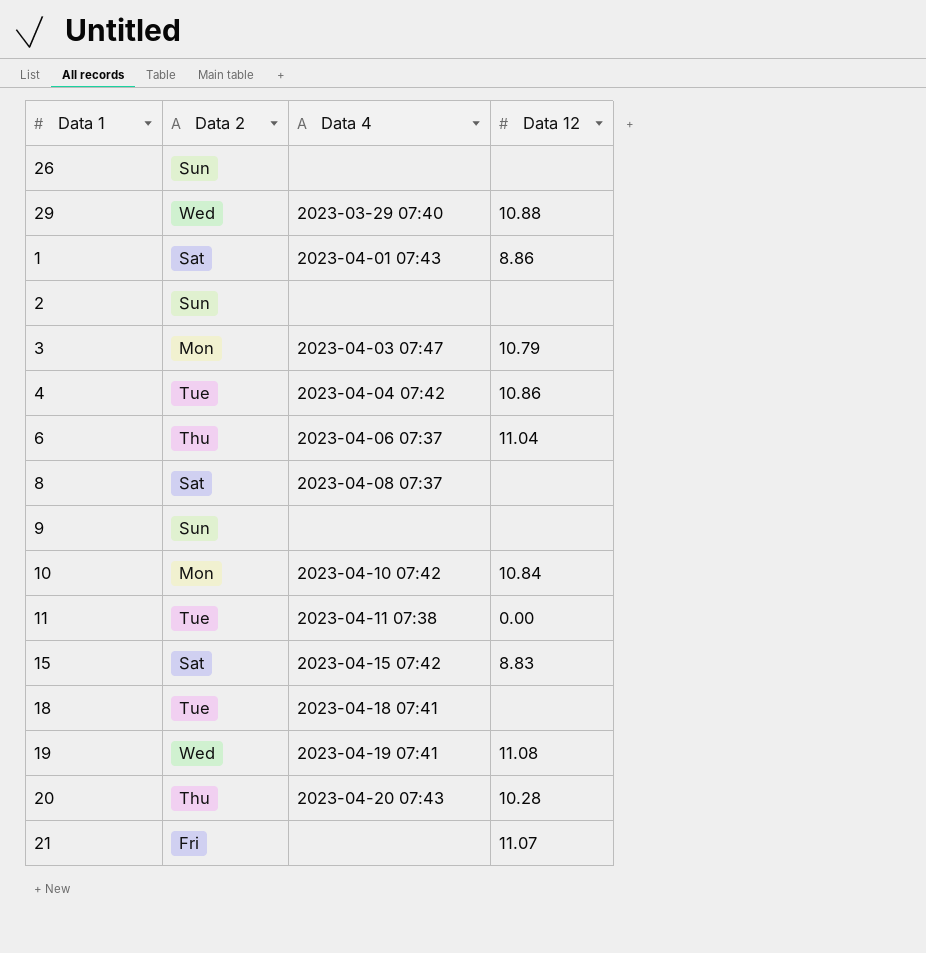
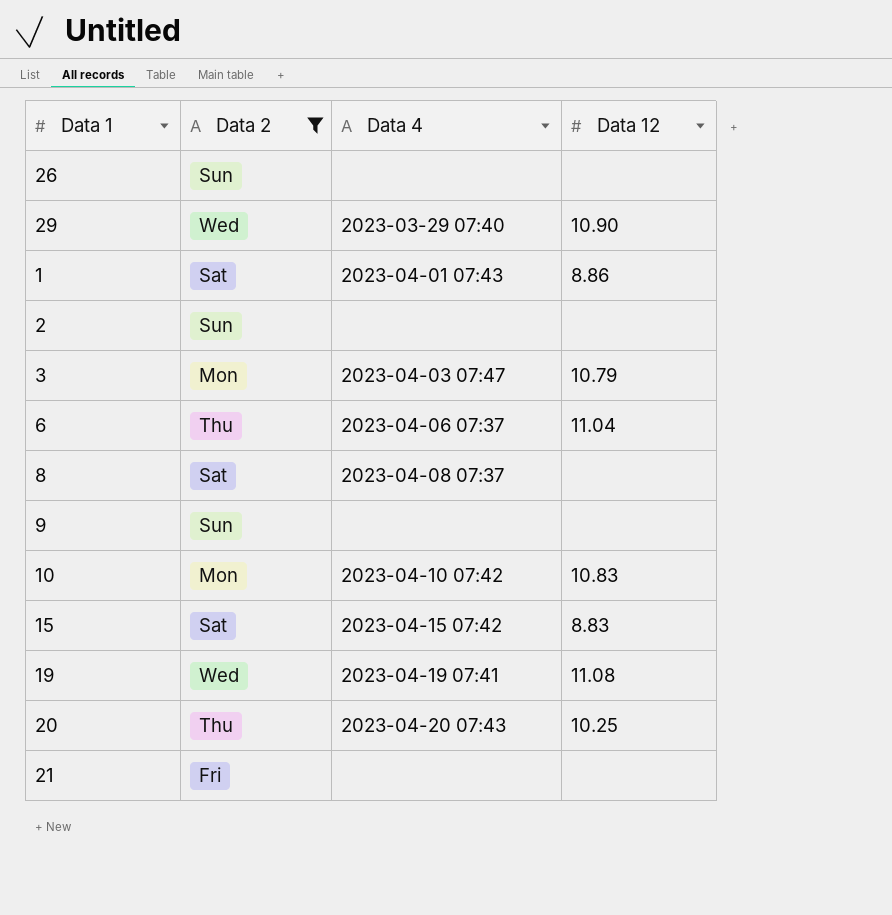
filter: none -> Data 2 != Tue
29 | Data 12: 10.88 -> 10.90
10 | Data 12: 10.84 -> 10.83
20 | Data 12: 10.28 -> 10.25
21 | Data 12: 11.07 -> none

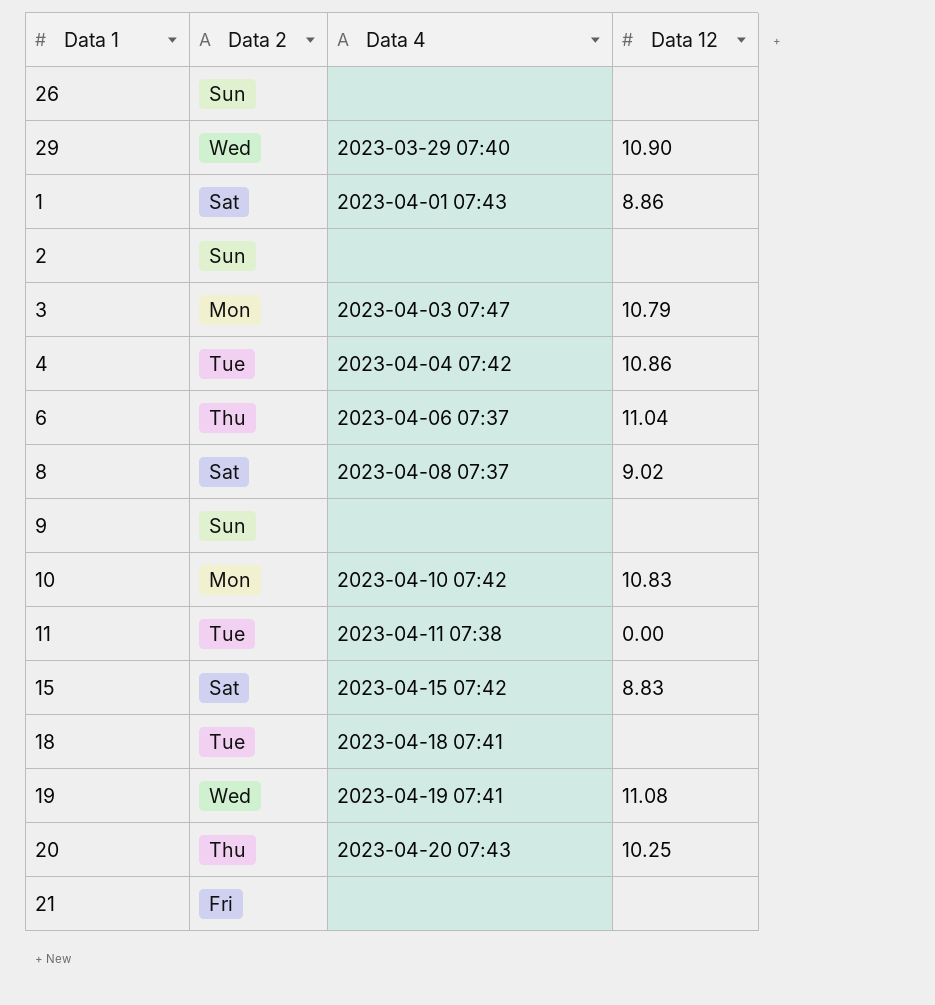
filter: Data 2 != Tue -> none
8 | Data 12: none -> 9.02

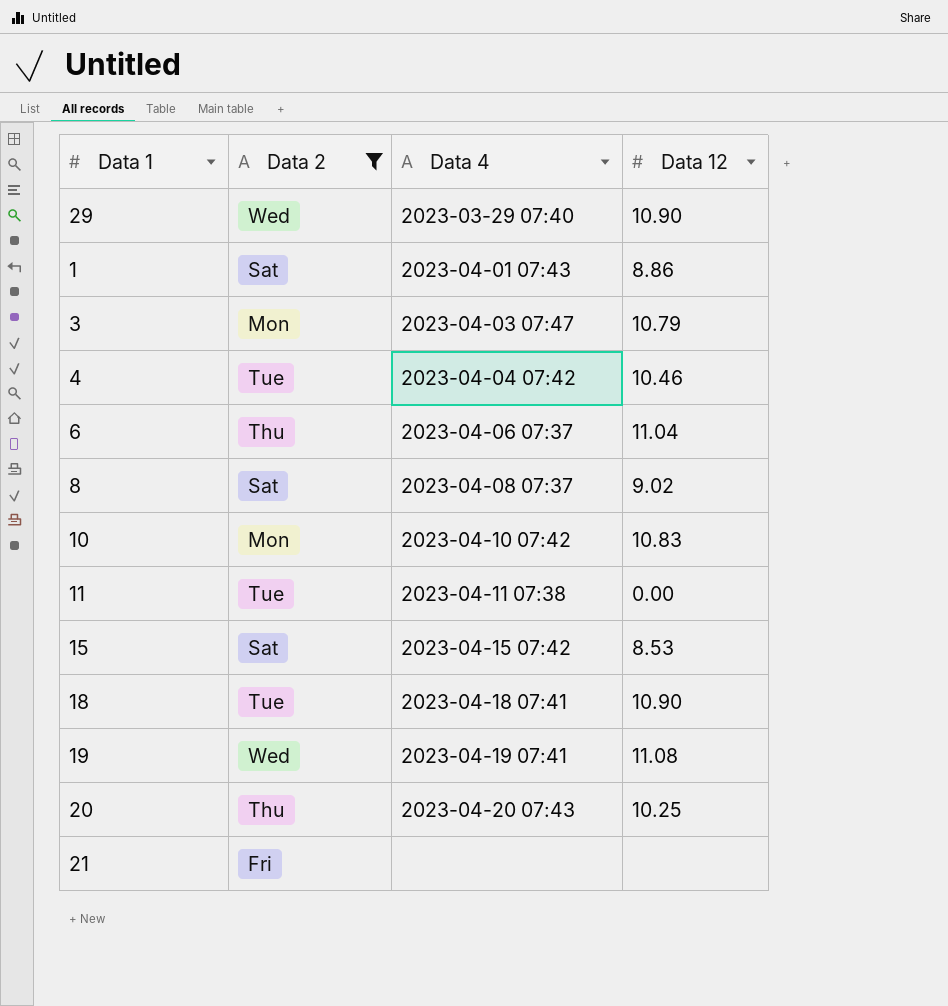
filter: none -> Data 2 != Sun
4 | Data 12: 10.86 -> 10.46
15 | Data 12: 8.83 -> 8.53
18 | Data 12: none -> 10.90

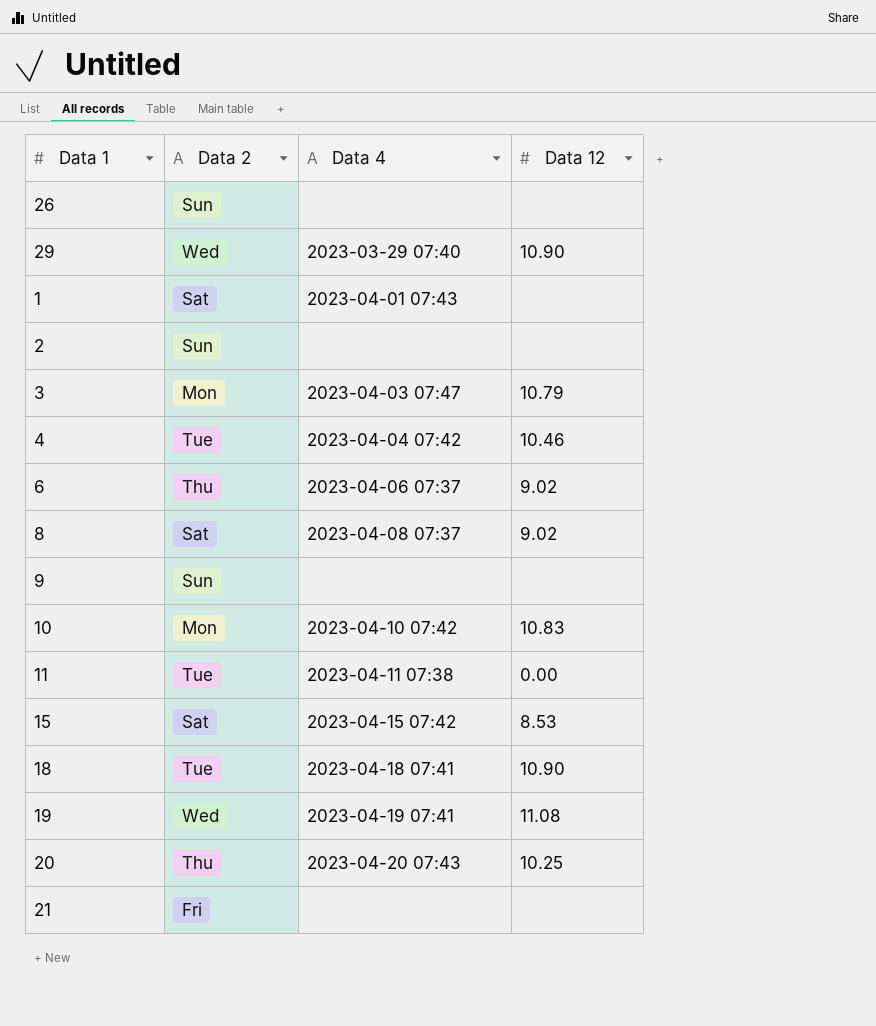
filter: Data 2 != Sun -> none
1 | Data 12: 8.86 -> none
6 | Data 12: 11.04 -> 9.02

